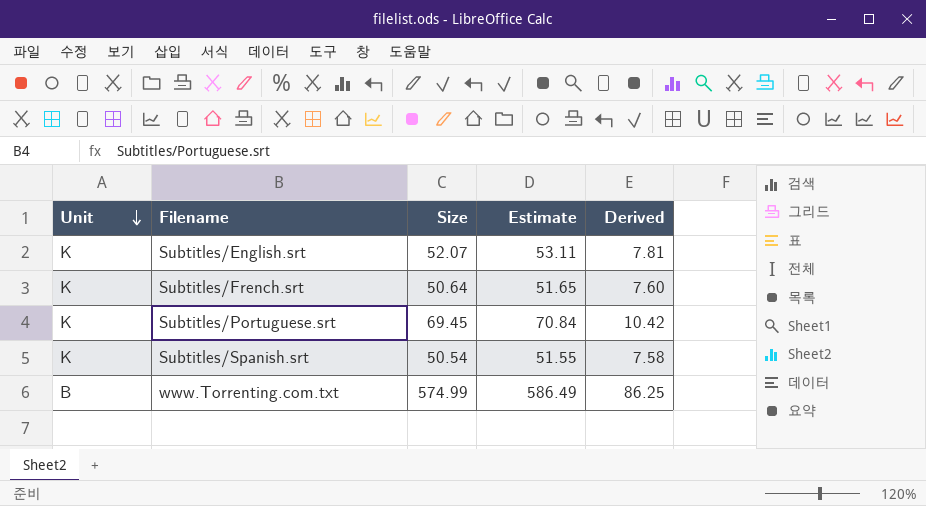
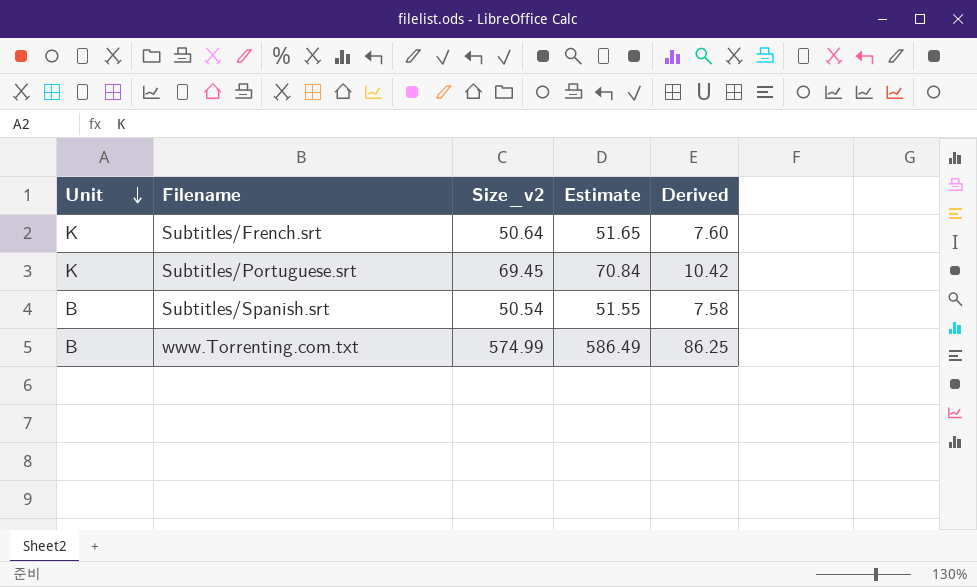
column name: Size -> Size_v2
row Subtitles/English.srt: K | 52.07 | 53.11 | 7.81 -> none
Subtitles/Spanish.srt | Unit: K -> B

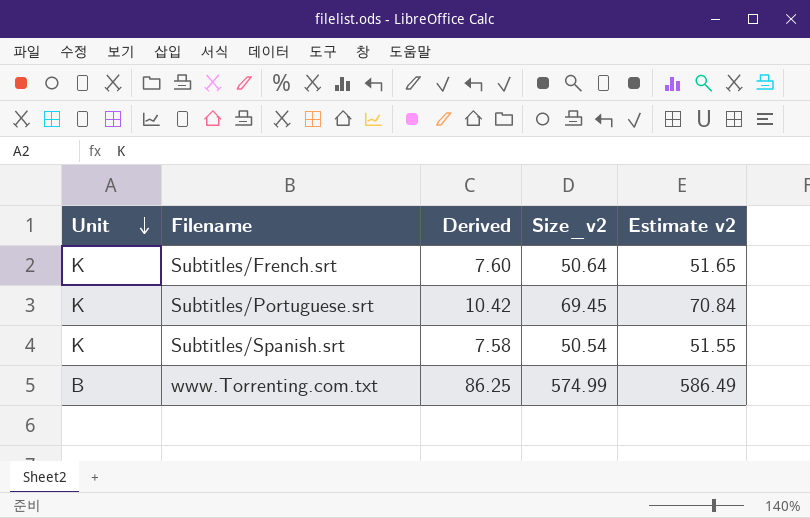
column Derived | position: 5 -> 3
column name: Estimate -> Estimate v2
Subtitles/Spanish.srt | Unit: B -> K

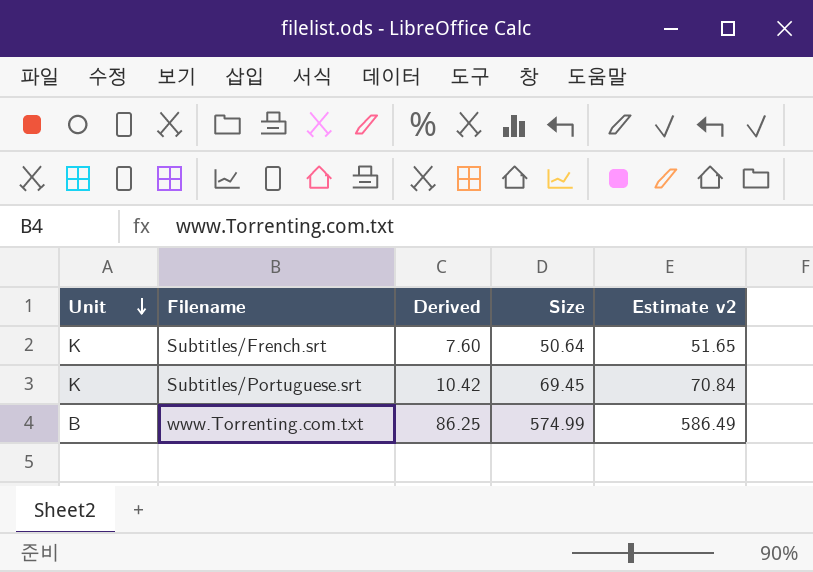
column name: Size_v2 -> Size
row Subtitles/Spanish.srt: K | 7.58 | 50.54 | 51.55 -> none

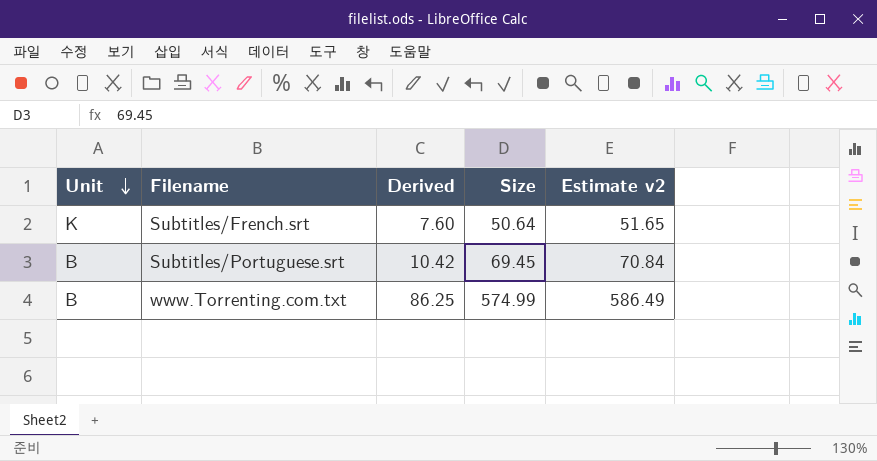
Subtitles/Portuguese.srt | Unit: K -> B

